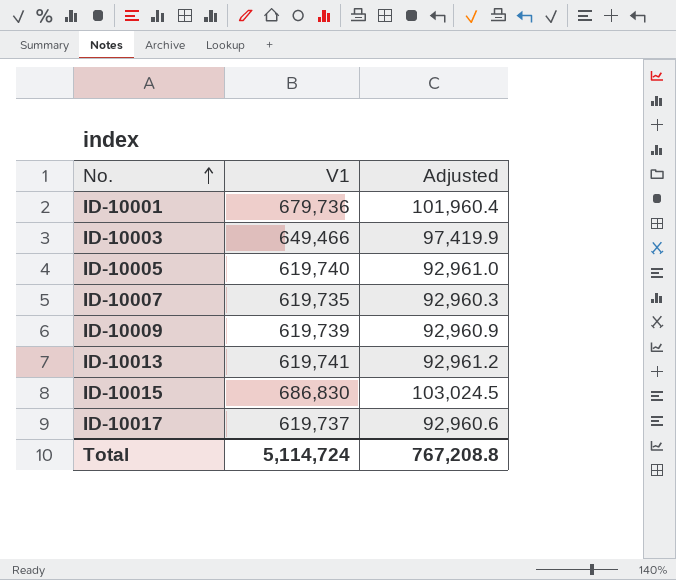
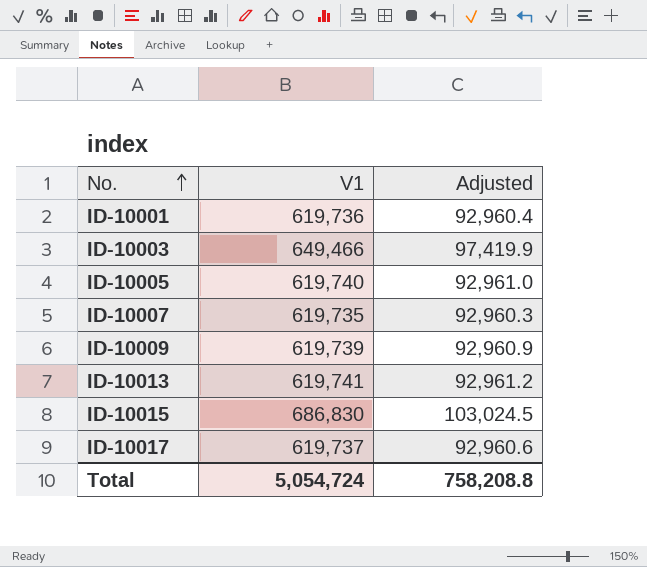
ID-10001 | V1: 679,736 -> 619,736
ID-10001 | Adjusted: 101,960.4 -> 92,960.4
Total | V1: 5,114,724 -> 5,054,724
Total | Adjusted: 767,208.8 -> 758,208.8

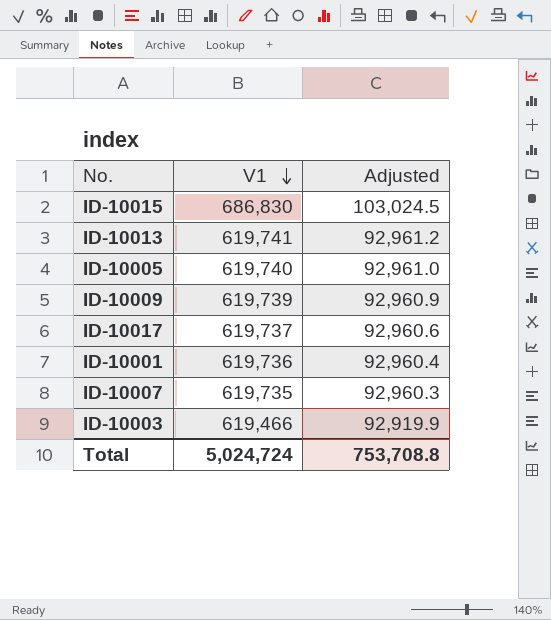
row order: No. ascending -> V1 descending
ID-10003 | V1: 649,466 -> 619,466
ID-10003 | Adjusted: 97,419.9 -> 92,919.9
Total | V1: 5,054,724 -> 5,024,724
Total | Adjusted: 758,208.8 -> 753,708.8

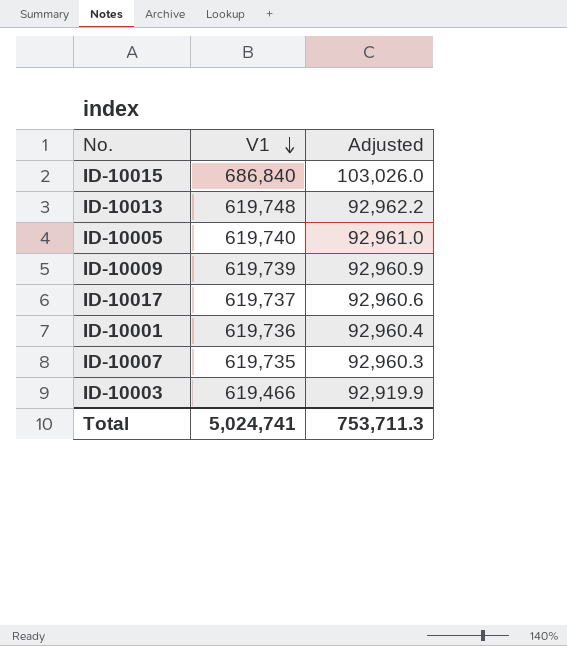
ID-10015 | V1: 686,830 -> 686,840
ID-10015 | Adjusted: 103,024.5 -> 103,026.0
ID-10013 | V1: 619,741 -> 619,748
ID-10013 | Adjusted: 92,961.2 -> 92,962.2
Total | V1: 5,024,724 -> 5,024,741
Total | Adjusted: 753,708.8 -> 753,711.3

